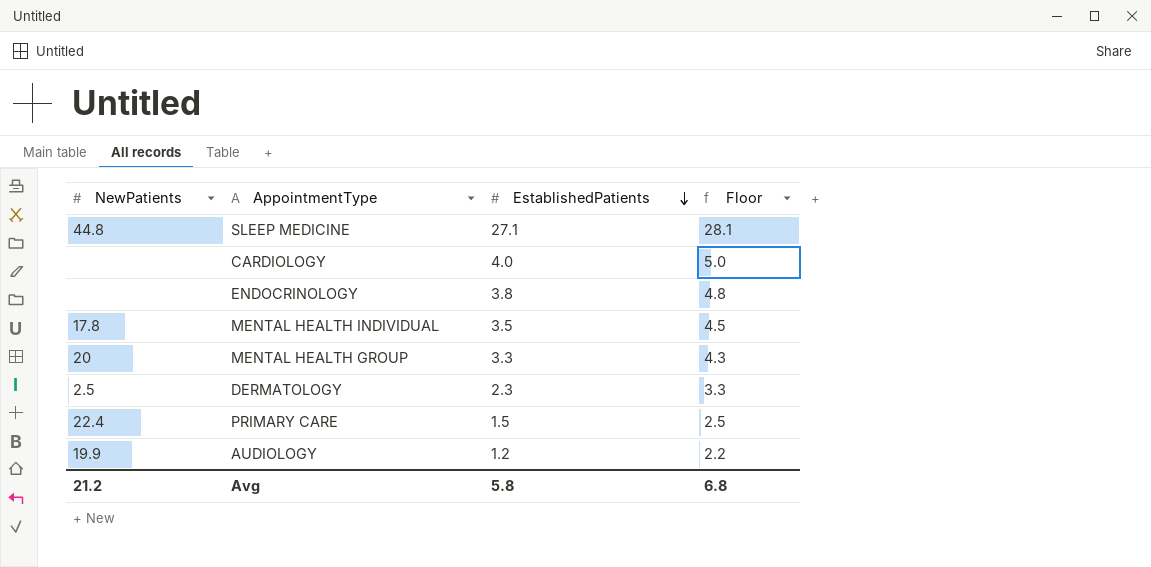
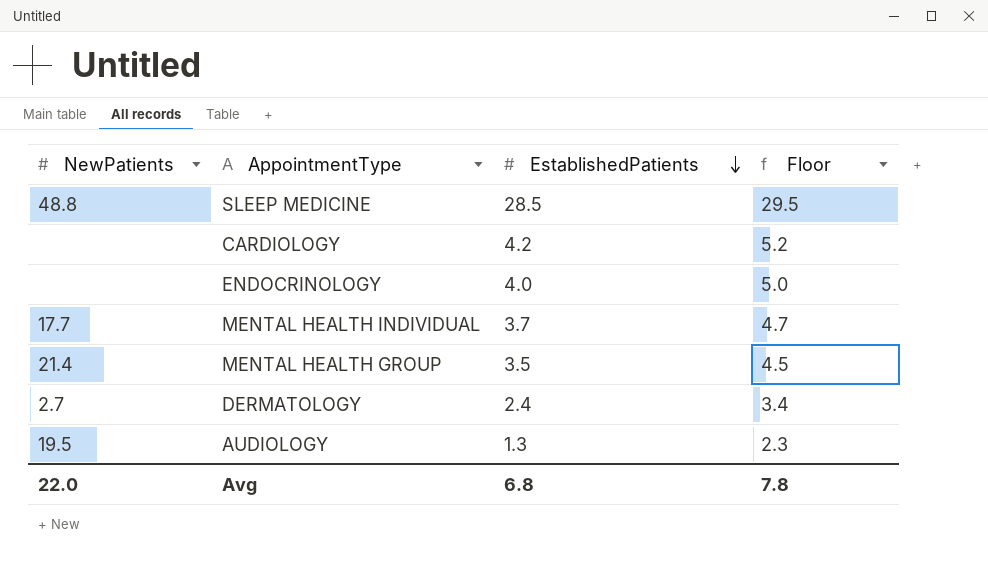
row PRIMARY CARE: 22.4 | 1.5 | 2.5 -> none
SLEEP MEDICINE | NewPatients: 44.8 -> 48.8
SLEEP MEDICINE | EstablishedPatients: 27.1 -> 28.5
SLEEP MEDICINE | Floor: 28.1 -> 29.5
CARDIOLOGY | EstablishedPatients: 4.0 -> 4.2
CARDIOLOGY | Floor: 5.0 -> 5.2
ENDOCRINOLOGY | EstablishedPatients: 3.8 -> 4.0
ENDOCRINOLOGY | Floor: 4.8 -> 5.0
MENTAL HEALTH INDIVIDUAL | NewPatients: 17.8 -> 17.7
MENTAL HEALTH INDIVIDUAL | EstablishedPatients: 3.5 -> 3.7
MENTAL HEALTH INDIVIDUAL | Floor: 4.5 -> 4.7
MENTAL HEALTH GROUP | NewPatients: 20 -> 21.4
MENTAL HEALTH GROUP | EstablishedPatients: 3.3 -> 3.5
MENTAL HEALTH GROUP | Floor: 4.3 -> 4.5
DERMATOLOGY | NewPatients: 2.5 -> 2.7
DERMATOLOGY | EstablishedPatients: 2.3 -> 2.4
DERMATOLOGY | Floor: 3.3 -> 3.4
AUDIOLOGY | NewPatients: 19.9 -> 19.5
AUDIOLOGY | EstablishedPatients: 1.2 -> 1.3
AUDIOLOGY | Floor: 2.2 -> 2.3
Avg | NewPatients: 21.2 -> 22.0
Avg | EstablishedPatients: 5.8 -> 6.8
Avg | Floor: 6.8 -> 7.8

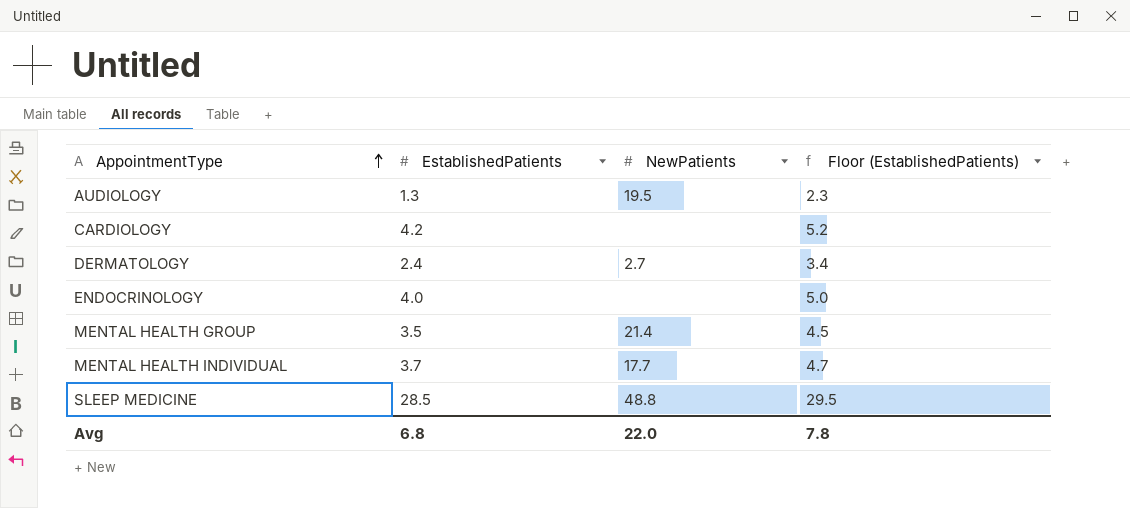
row order: EstablishedPatients descending -> AppointmentType ascending
column NewPatients | position: 1 -> 3
column name: Floor -> Floor (EstablishedPatients)

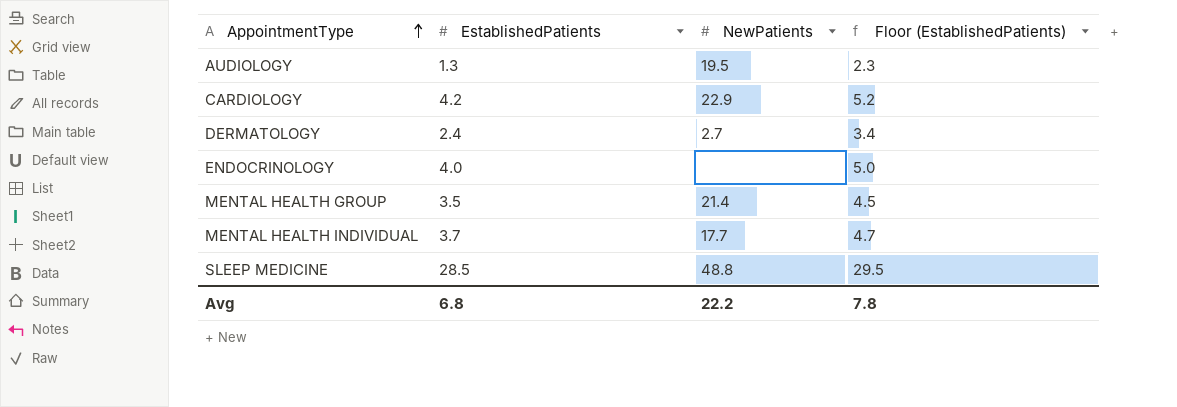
CARDIOLOGY | NewPatients: none -> 22.9
Avg | NewPatients: 22.0 -> 22.2

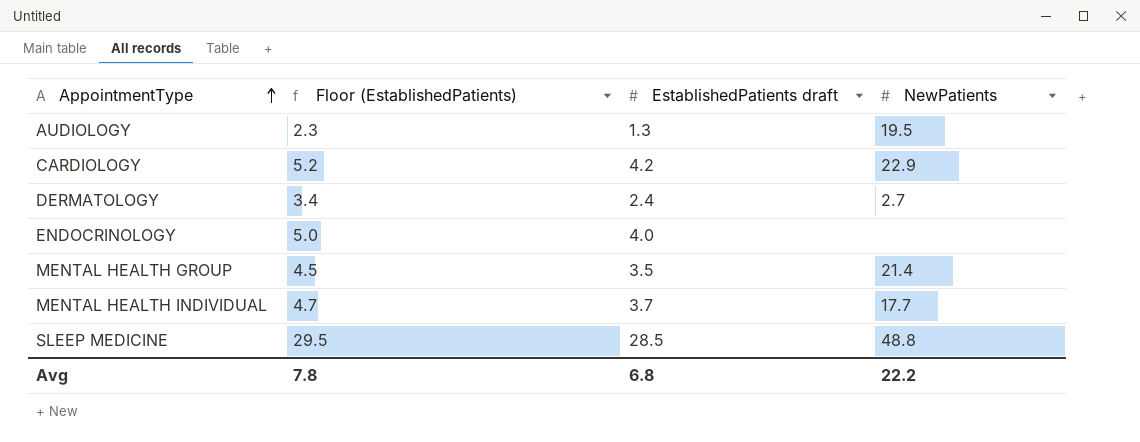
column Floor (EstablishedPatients) | position: 4 -> 2
column name: EstablishedPatients -> EstablishedPatients draft

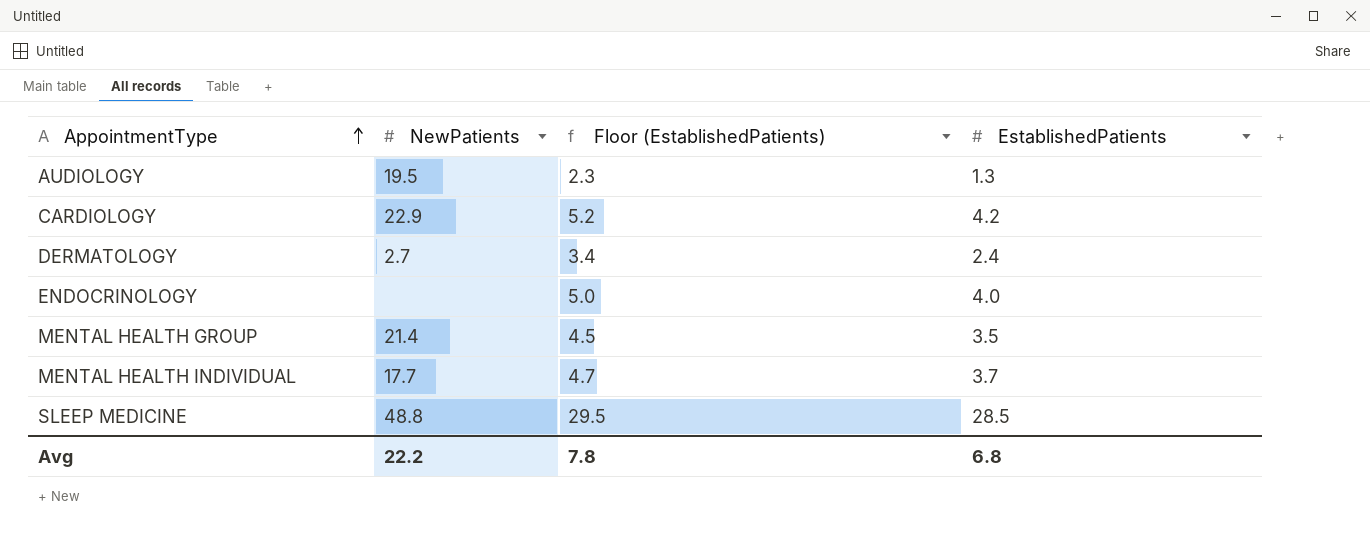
column NewPatients | position: 4 -> 2
column name: EstablishedPatients draft -> EstablishedPatients

